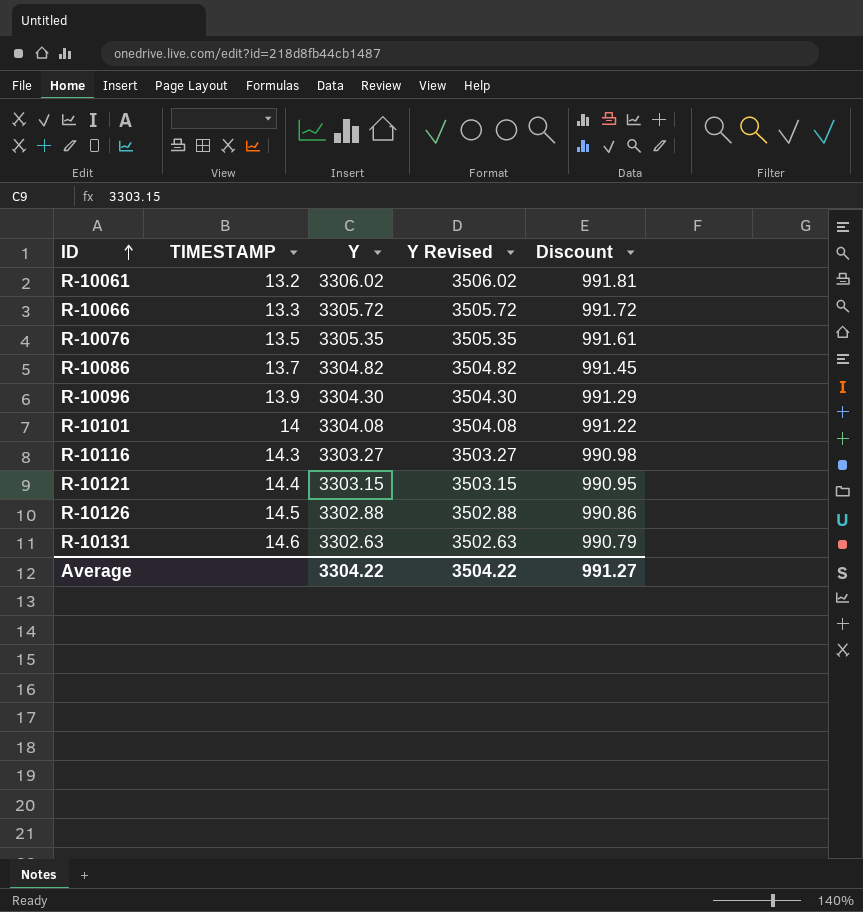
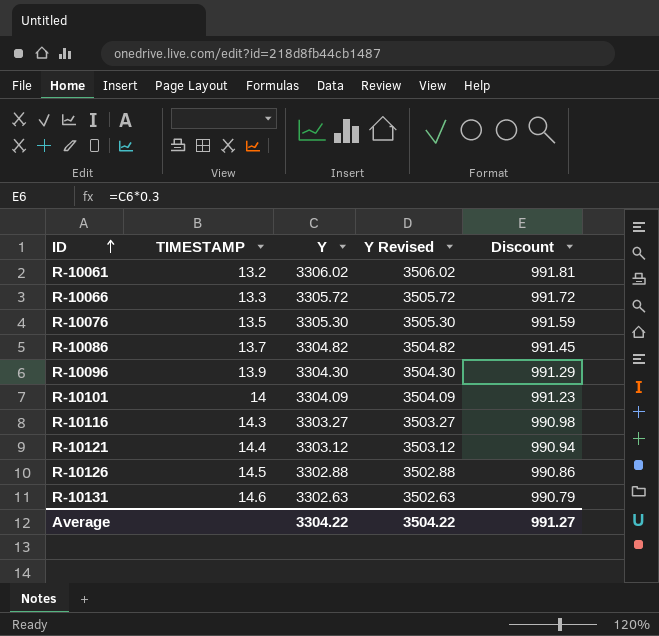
R-10076 | Y: 3305.35 -> 3305.30
R-10076 | Y Revised: 3505.35 -> 3505.30
R-10076 | Discount: 991.61 -> 991.59
R-10101 | Y: 3304.08 -> 3304.09
R-10101 | Y Revised: 3504.08 -> 3504.09
R-10101 | Discount: 991.22 -> 991.23
R-10121 | Y: 3303.15 -> 3303.12
R-10121 | Y Revised: 3503.15 -> 3503.12
R-10121 | Discount: 990.95 -> 990.94

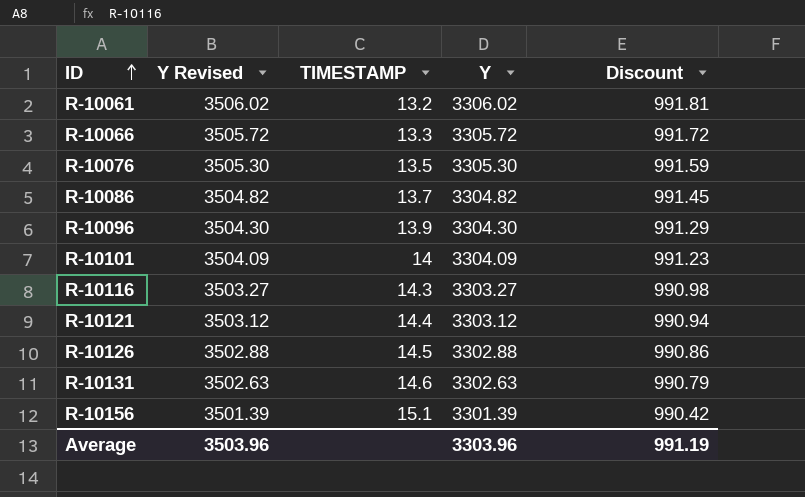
column Y Revised | position: 4 -> 2
row R-10156: none -> 3501.39 | 15.1 | 3301.39 | 990.42
Average | Y Revised: 3504.22 -> 3503.96
Average | Y: 3304.22 -> 3303.96
Average | Discount: 991.27 -> 991.19

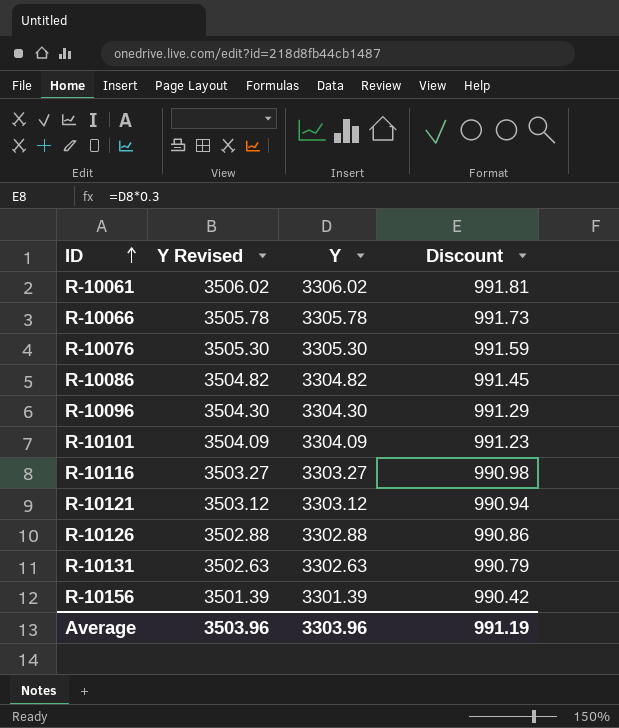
column TIMESTAMP | position: 3 -> none
R-10066 | Y Revised: 3505.72 -> 3505.78
R-10066 | Y: 3305.72 -> 3305.78
R-10066 | Discount: 991.72 -> 991.73

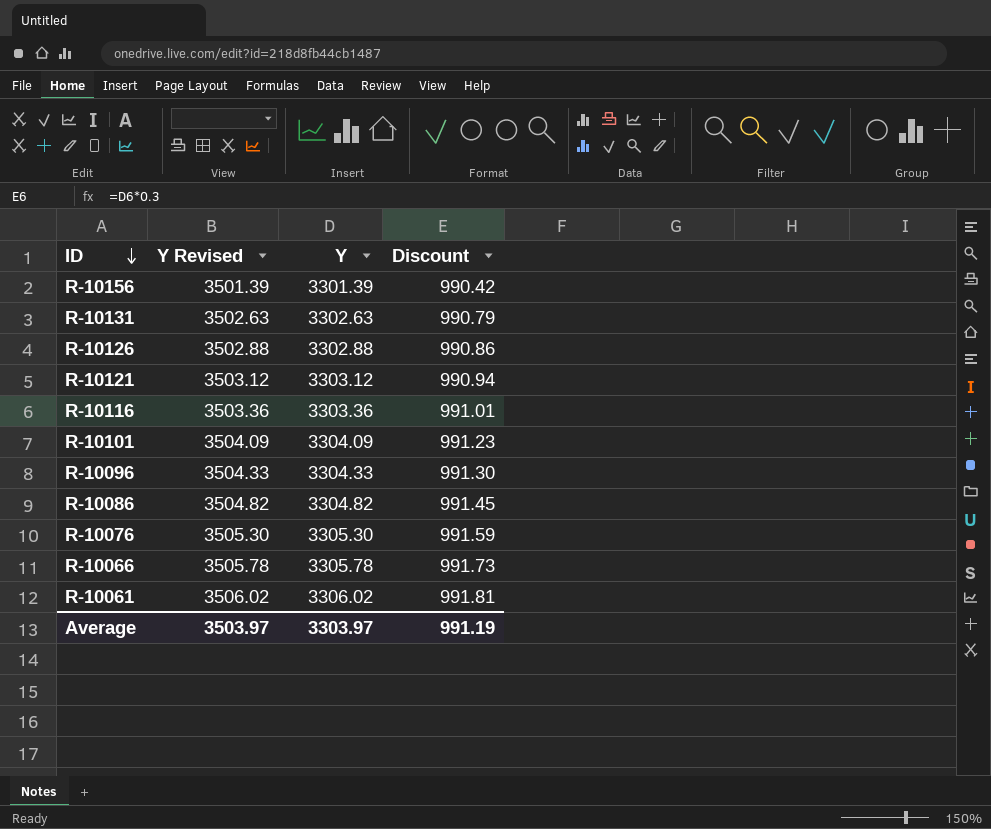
row order: ID ascending -> ID descending
R-10116 | Y Revised: 3503.27 -> 3503.36
R-10116 | Y: 3303.27 -> 3303.36
R-10116 | Discount: 990.98 -> 991.01
R-10096 | Y Revised: 3504.30 -> 3504.33
R-10096 | Y: 3304.30 -> 3304.33
R-10096 | Discount: 991.29 -> 991.30
Average | Y Revised: 3503.96 -> 3503.97
Average | Y: 3303.96 -> 3303.97

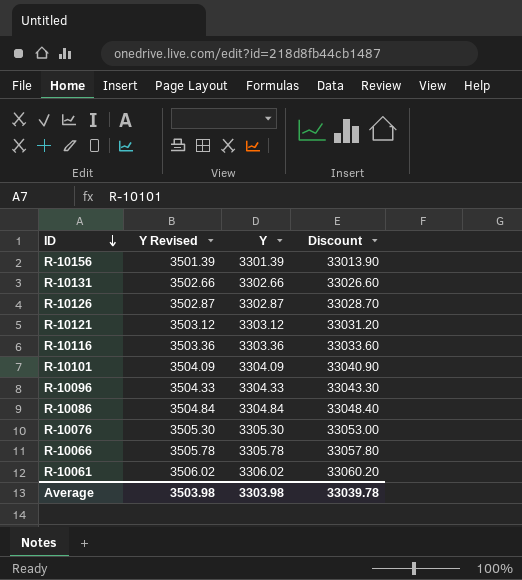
column Discount | formula: [Y] * 0.3 -> [Y] * 10
R-10131 | Y Revised: 3502.63 -> 3502.66
R-10131 | Y: 3302.63 -> 3302.66
R-10126 | Y Revised: 3502.88 -> 3502.87
R-10126 | Y: 3302.88 -> 3302.87
R-10086 | Y Revised: 3504.82 -> 3504.84
R-10086 | Y: 3304.82 -> 3304.84
Average | Y Revised: 3503.97 -> 3503.98
Average | Y: 3303.97 -> 3303.98
Average | Discount: 991.19 -> 33039.78

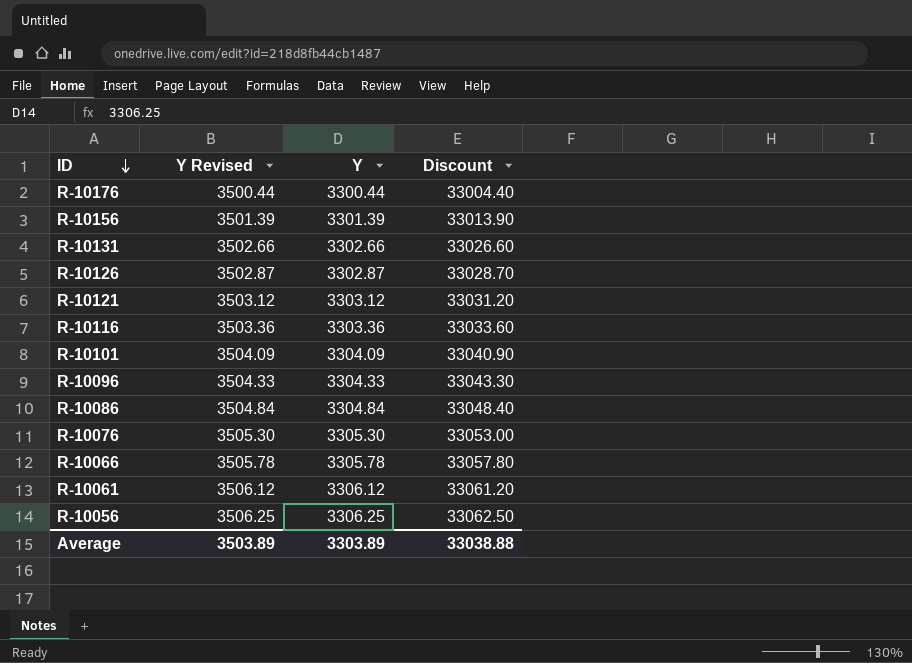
row R-10176: none -> 3500.44 | 3300.44 | 33004.40
R-10061 | Y Revised: 3506.02 -> 3506.12
R-10061 | Y: 3306.02 -> 3306.12
R-10061 | Discount: 33060.20 -> 33061.20
row R-10056: none -> 3506.25 | 3306.25 | 33062.50
Average | Y Revised: 3503.98 -> 3503.89
Average | Y: 3303.98 -> 3303.89
Average | Discount: 33039.78 -> 33038.88

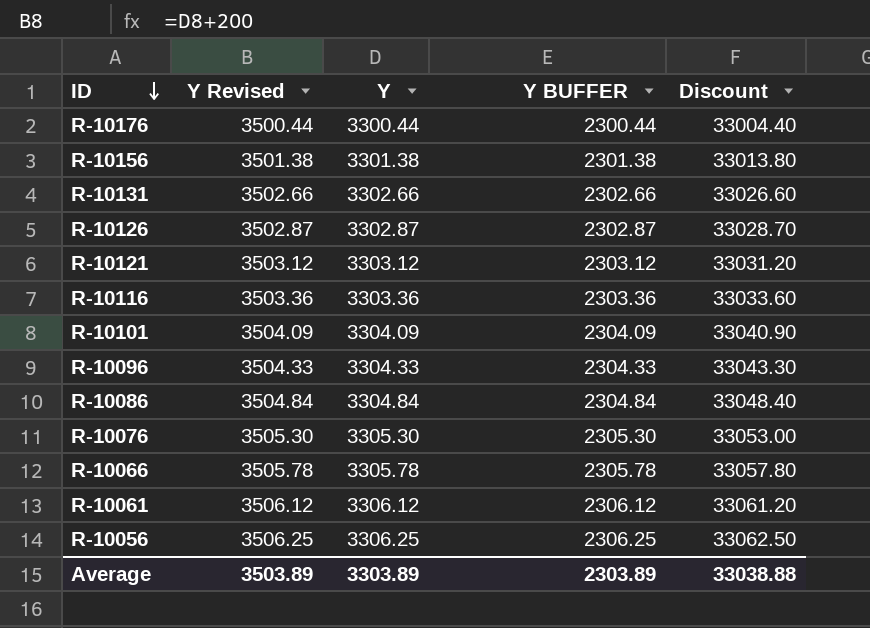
column Y BUFFER | formula: none -> [Y] - 1000
R-10156 | Y Revised: 3501.39 -> 3501.38
R-10156 | Y: 3301.39 -> 3301.38
R-10156 | Discount: 33013.90 -> 33013.80

